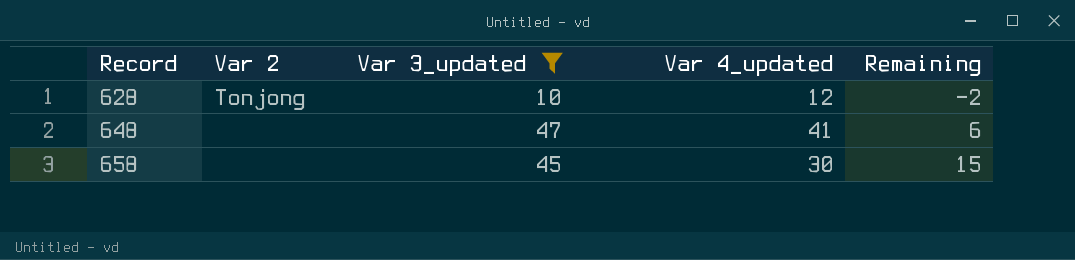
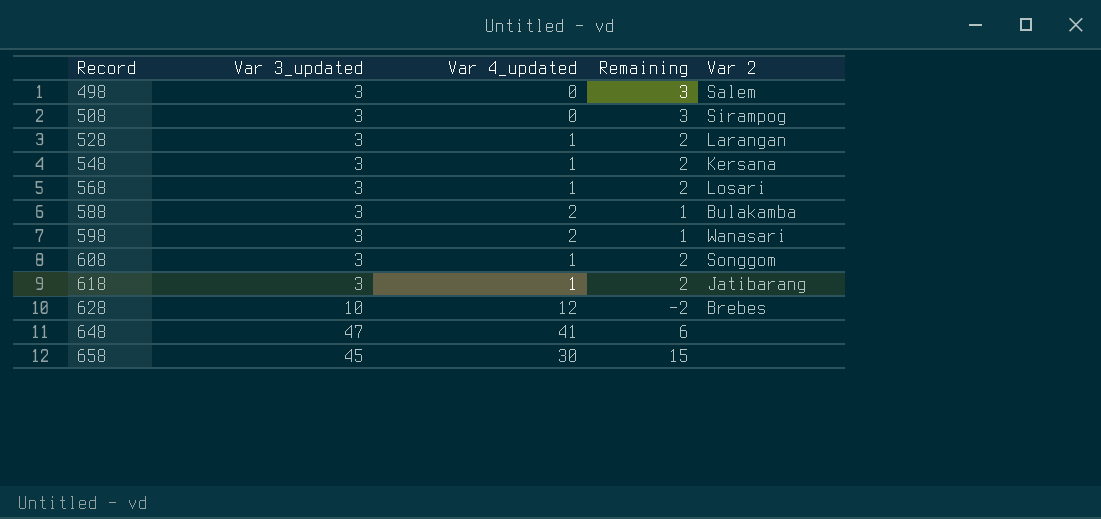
filter: Var 3_updated != 3 -> none
column Var 2 | position: 2 -> 5
628 | Var 2: Tonjong -> Brebes

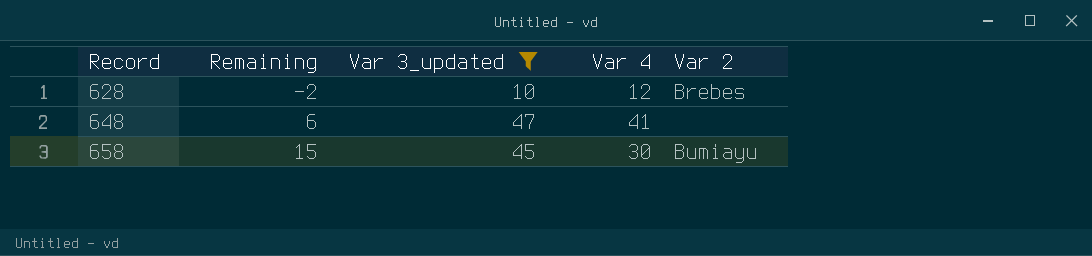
filter: none -> Var 3_updated != 3
column Remaining | position: 4 -> 2
column name: Var 4_updated -> Var 4
658 | Var 2: none -> Bumiayu

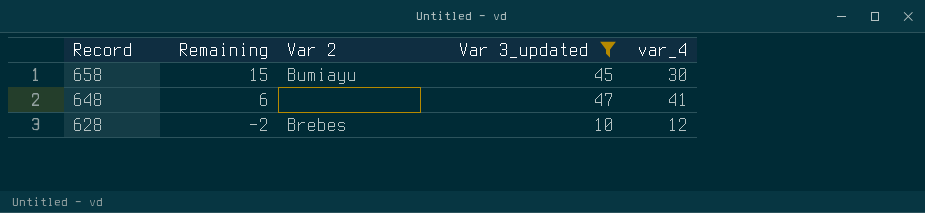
row order: Record ascending -> Record descending
column Var 2 | position: 5 -> 3
column name: Var 4 -> var_4

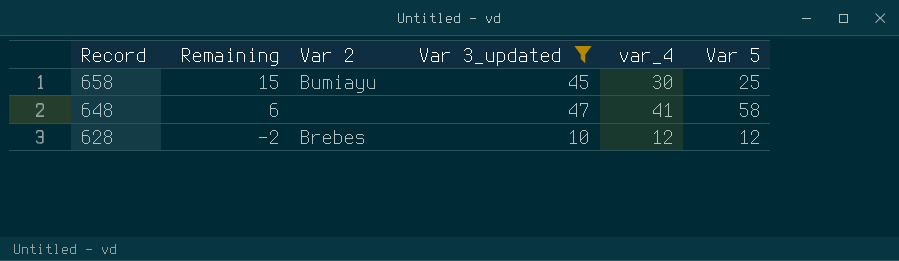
column Var 5 | position: none -> 6

